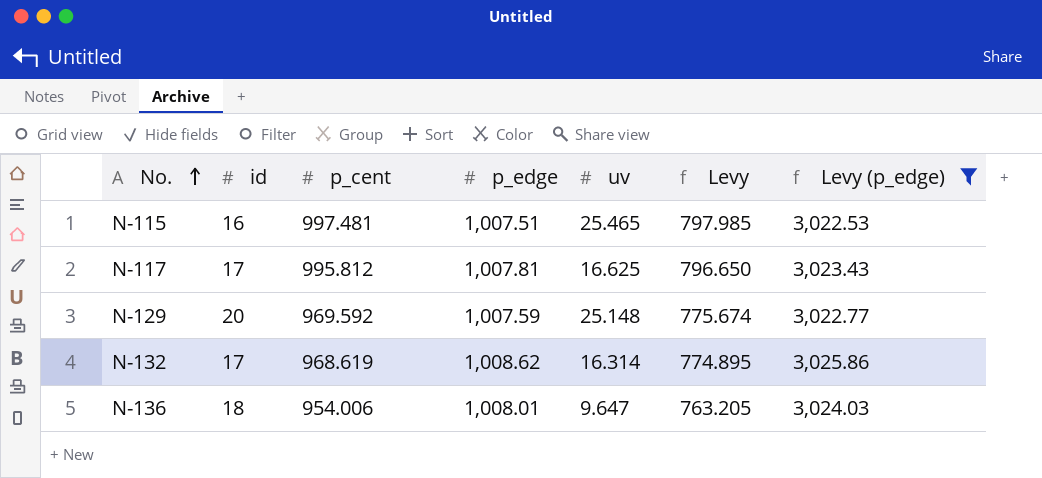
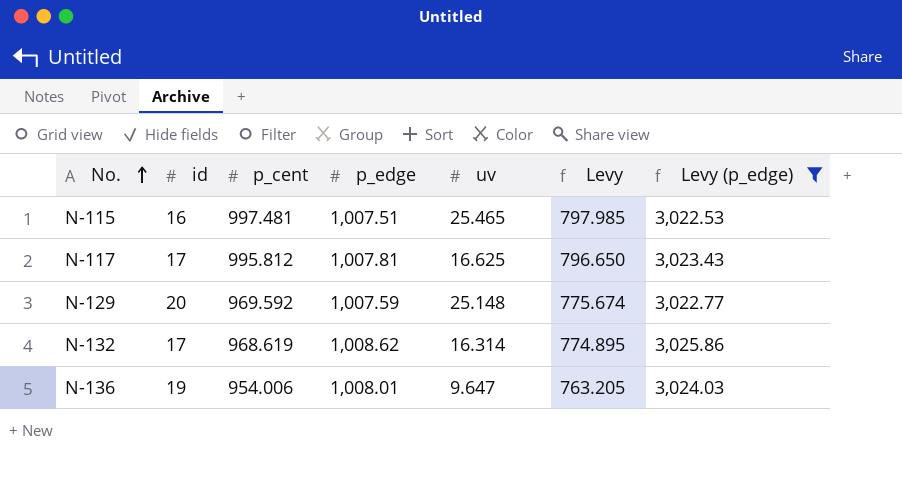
N-136 | id: 18 -> 19

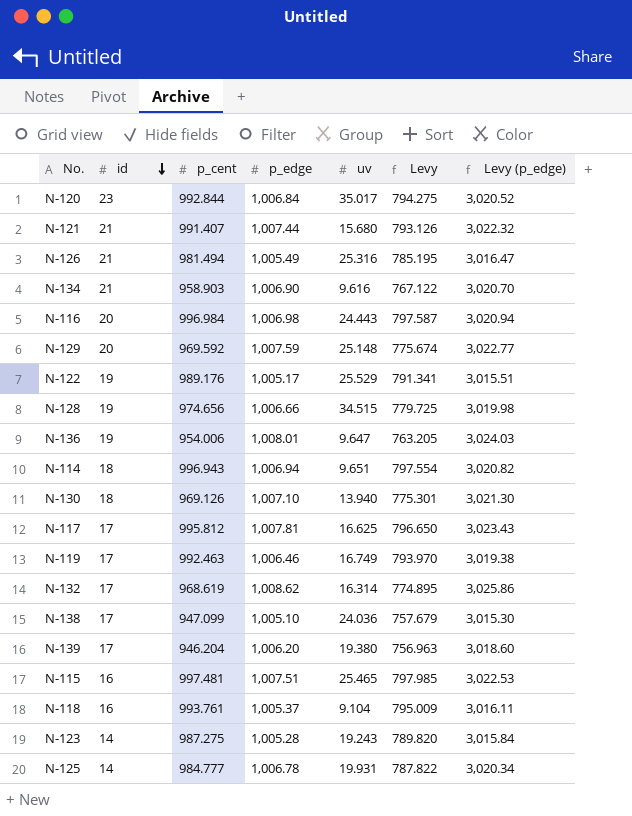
filter: Levy (p_edge) >= 3,022.53 -> none
row order: No. ascending -> id descending

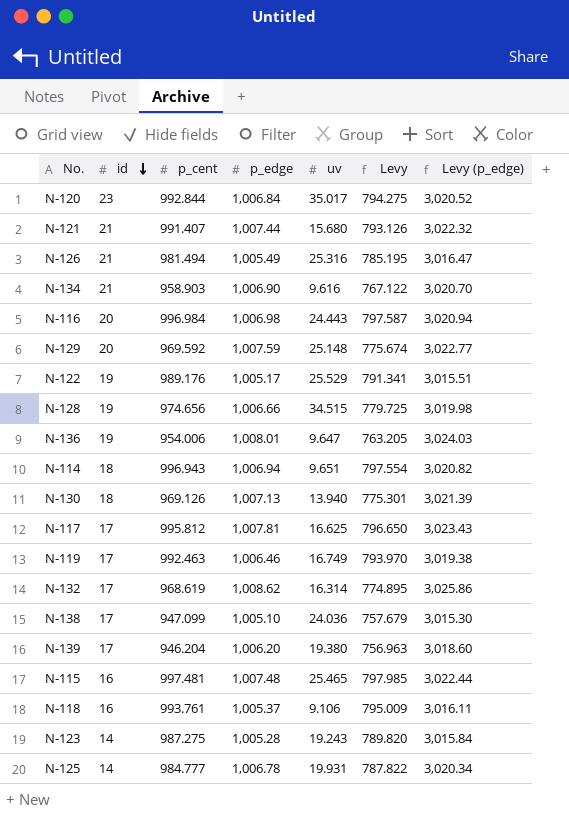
N-130 | p_edge: 1,007.10 -> 1,007.13
N-130 | Levy (p_edge): 3,021.30 -> 3,021.39
N-115 | p_edge: 1,007.51 -> 1,007.48
N-115 | Levy (p_edge): 3,022.53 -> 3,022.44
N-118 | uv: 9.104 -> 9.106

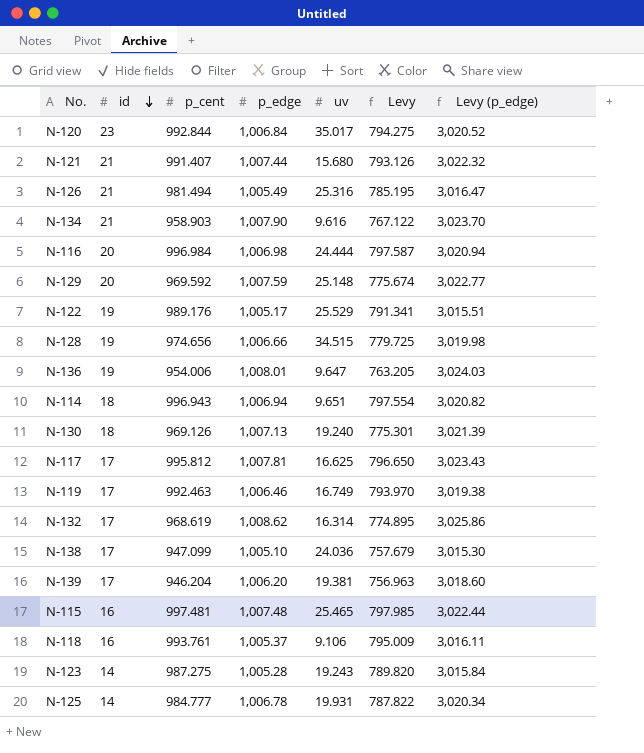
N-134 | p_edge: 1,006.90 -> 1,007.90
N-134 | Levy (p_edge): 3,020.70 -> 3,023.70
N-116 | uv: 24.443 -> 24.444
N-130 | uv: 13.940 -> 19.240
N-139 | uv: 19.380 -> 19.381

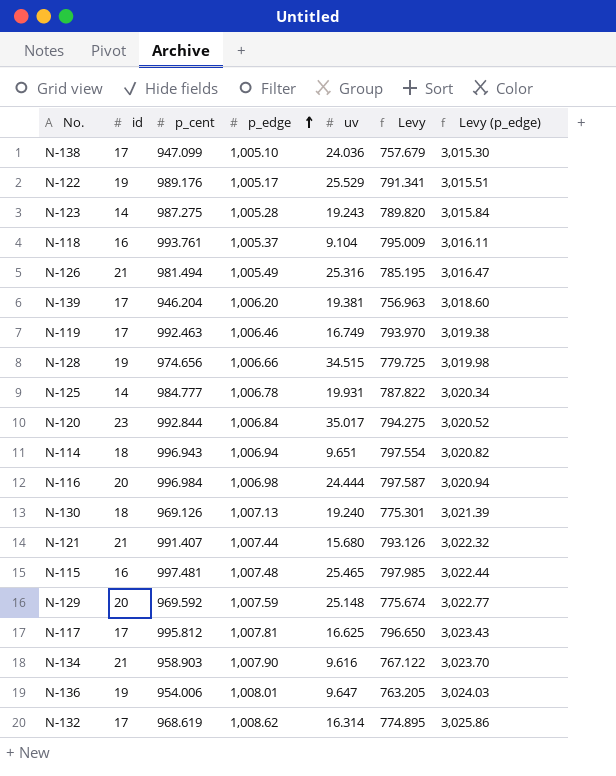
row order: id descending -> p_edge ascending
N-118 | uv: 9.106 -> 9.104

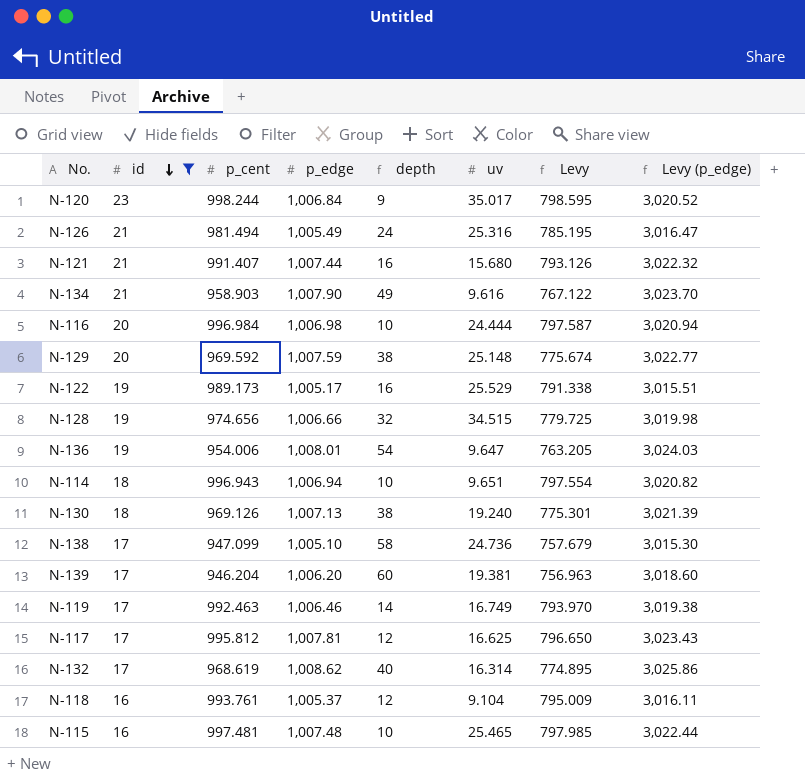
filter: none -> id != 14
row order: p_edge ascending -> id descending
column depth | formula: none -> [p_edge] - [p_cent]
N-120 | p_cent: 992.844 -> 998.244
N-120 | Levy: 794.275 -> 798.595
N-122 | p_cent: 989.176 -> 989.173
N-122 | Levy: 791.341 -> 791.338
N-138 | uv: 24.036 -> 24.736

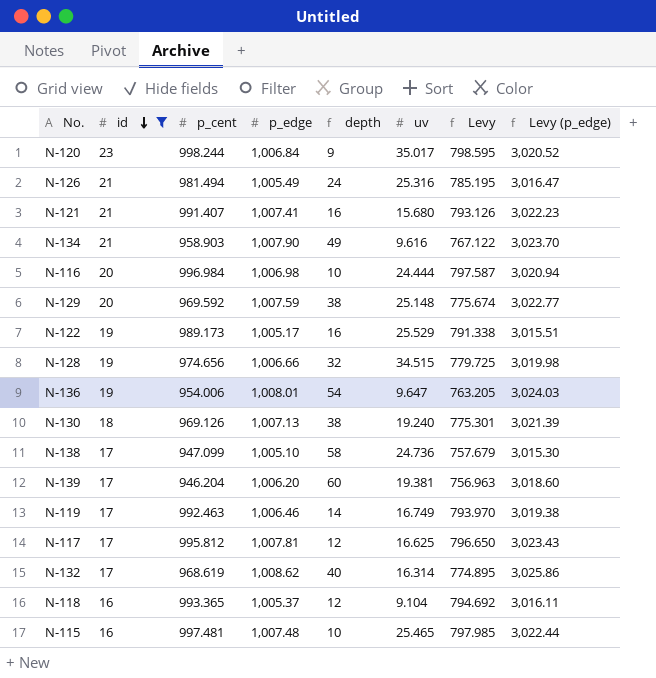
row N-114: 18 | 996.943 | 1,006.94 | 10 | 9.651 | 797.554 | 3,020.82 -> none
N-121 | p_edge: 1,007.44 -> 1,007.41
N-121 | Levy (p_edge): 3,022.32 -> 3,022.23
N-118 | p_cent: 993.761 -> 993.365
N-118 | Levy: 795.009 -> 794.692

